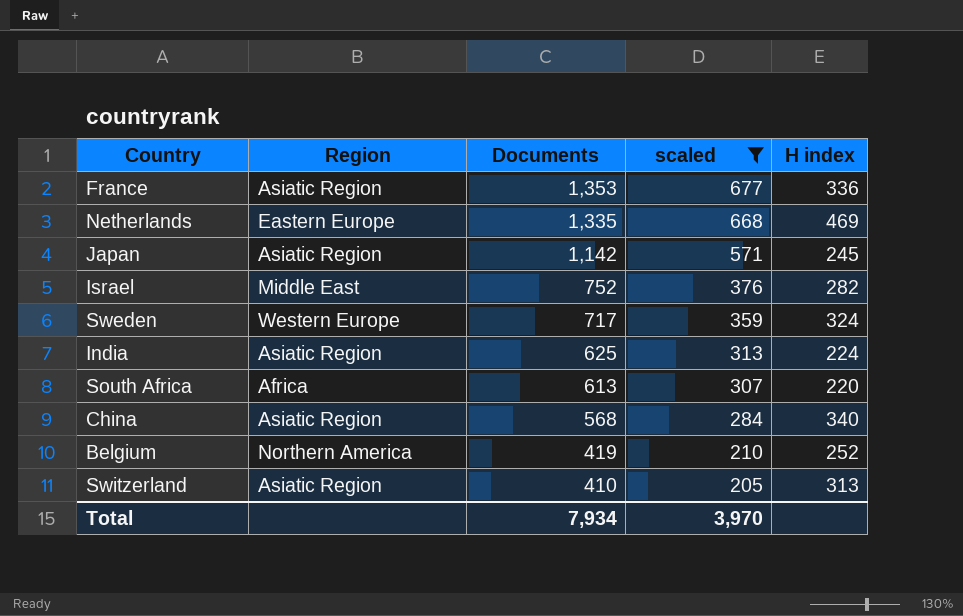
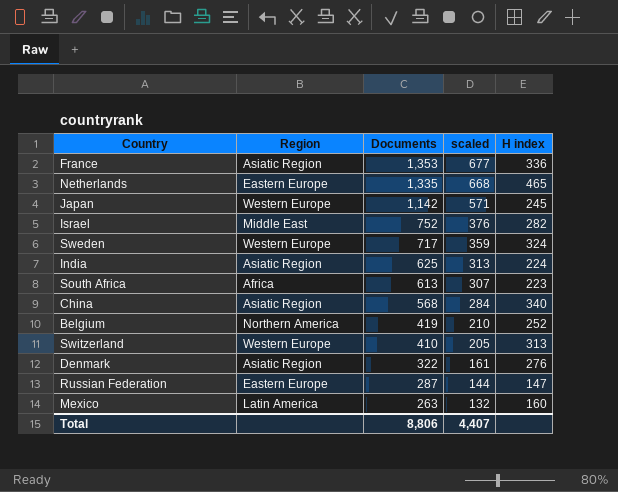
filter: scaled >= 205 -> none
Netherlands | H index: 469 -> 465
Japan | Region: Asiatic Region -> Western Europe
South Africa | H index: 220 -> 223
Switzerland | Region: Asiatic Region -> Western Europe
Total | Documents: 7,934 -> 8,806
Total | scaled: 3,970 -> 4,407

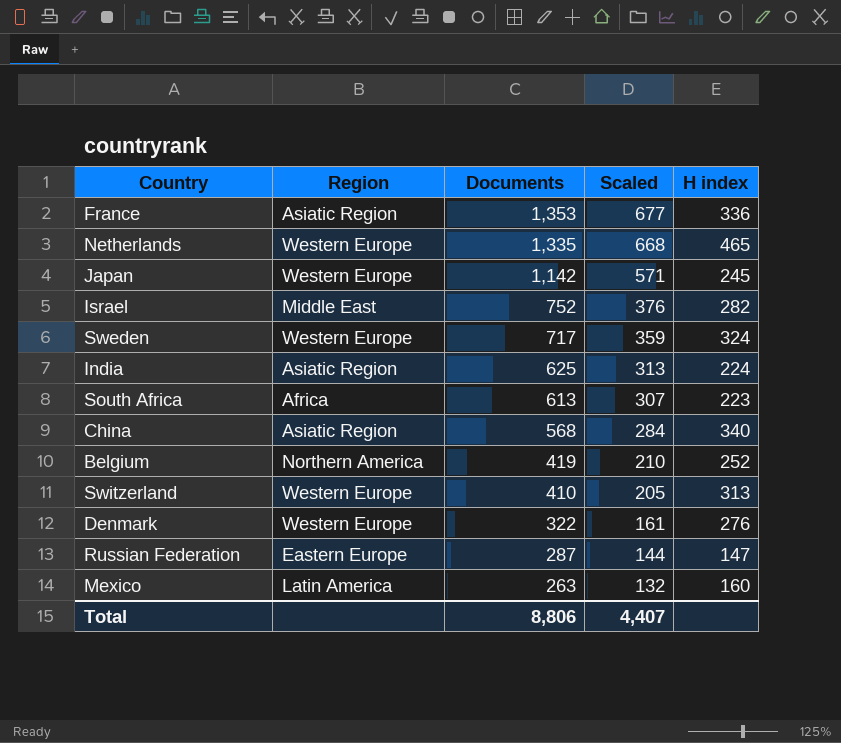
column name: scaled -> Scaled
Netherlands | Region: Eastern Europe -> Western Europe
Denmark | Region: Asiatic Region -> Western Europe

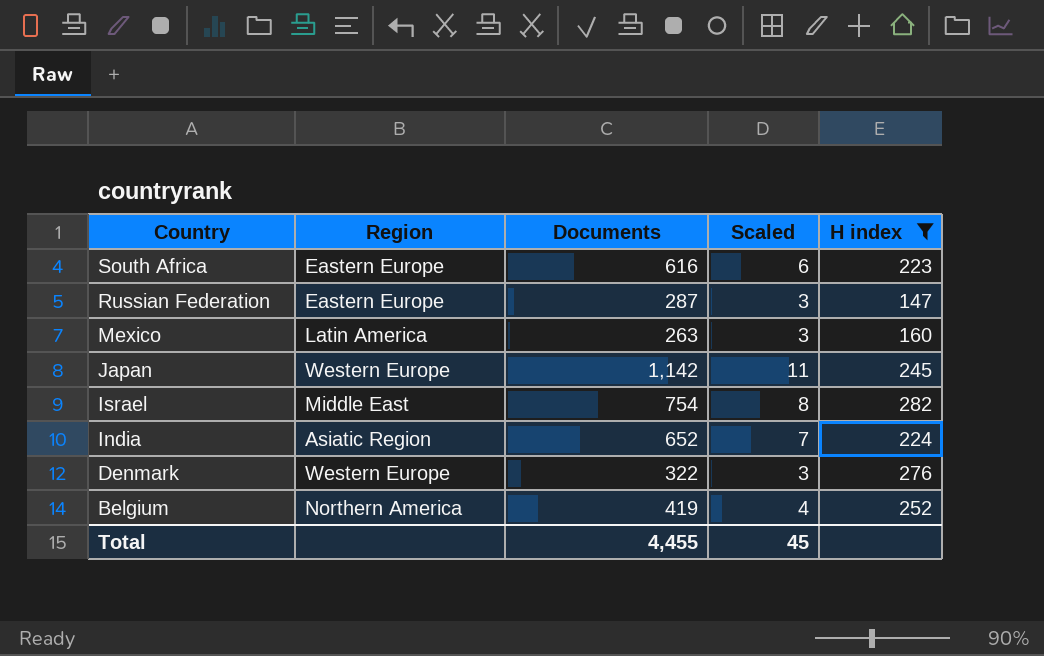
filter: none -> H index <= 282
row order: Documents descending -> Country descending
column Scaled | formula: [Documents] * 0.5 -> [Documents] * 0.01
South Africa | Region: Africa -> Eastern Europe
South Africa | Documents: 613 -> 616
Israel | Documents: 752 -> 754
India | Documents: 625 -> 652
Total | Documents: 8,806 -> 4,455
Total | Scaled: 4,407 -> 45

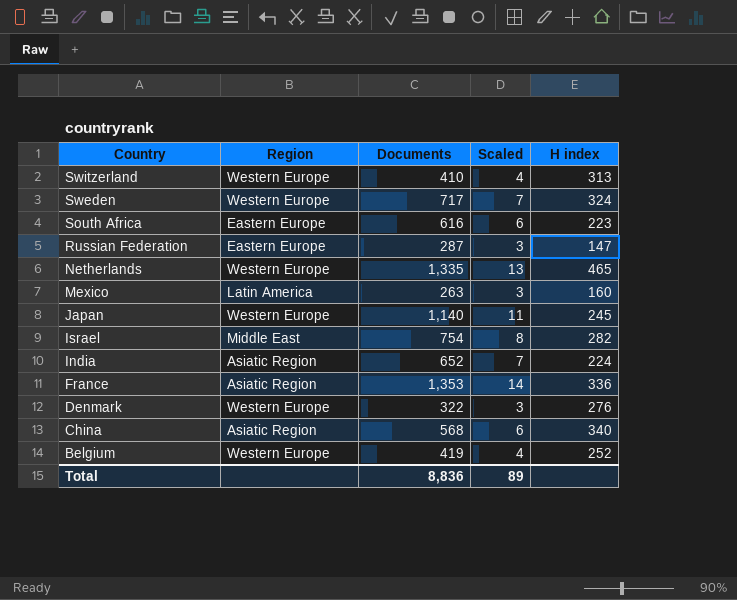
filter: H index <= 282 -> none
Japan | Documents: 1,142 -> 1,140
Belgium | Region: Northern America -> Western Europe
Total | Documents: 4,455 -> 8,836
Total | Scaled: 45 -> 89

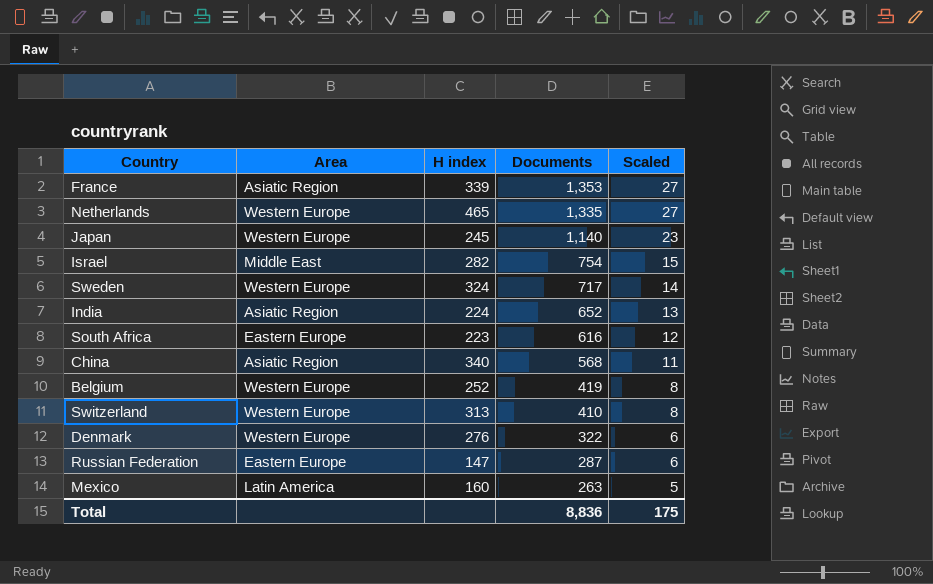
row order: Country descending -> Documents descending
column name: Region -> Area
column H index | position: 5 -> 3
column Scaled | formula: [Documents] * 0.01 -> [Documents] * 0.02
France | H index: 336 -> 339
Total | Scaled: 89 -> 175

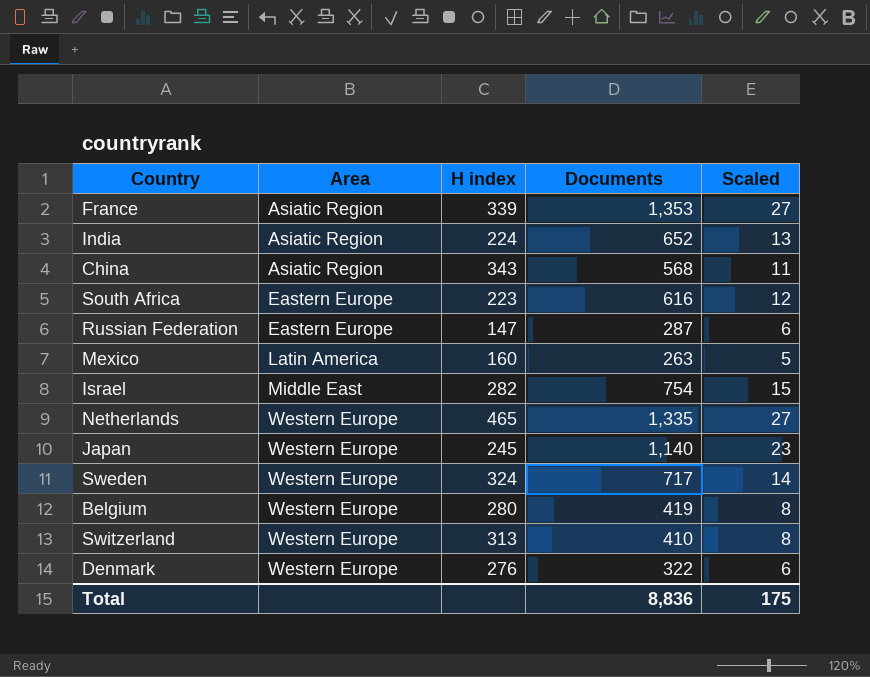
row order: Documents descending -> Area ascending
China | H index: 340 -> 343
Belgium | H index: 252 -> 280

